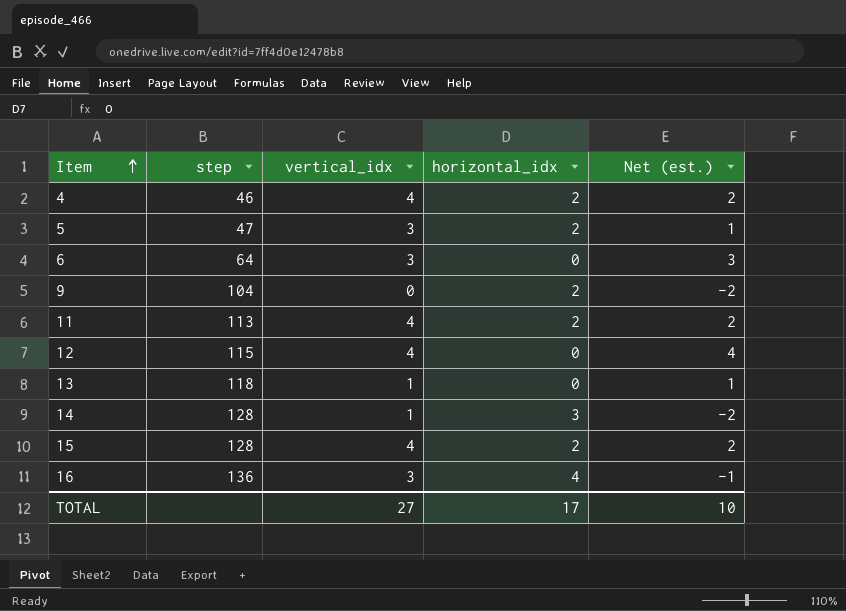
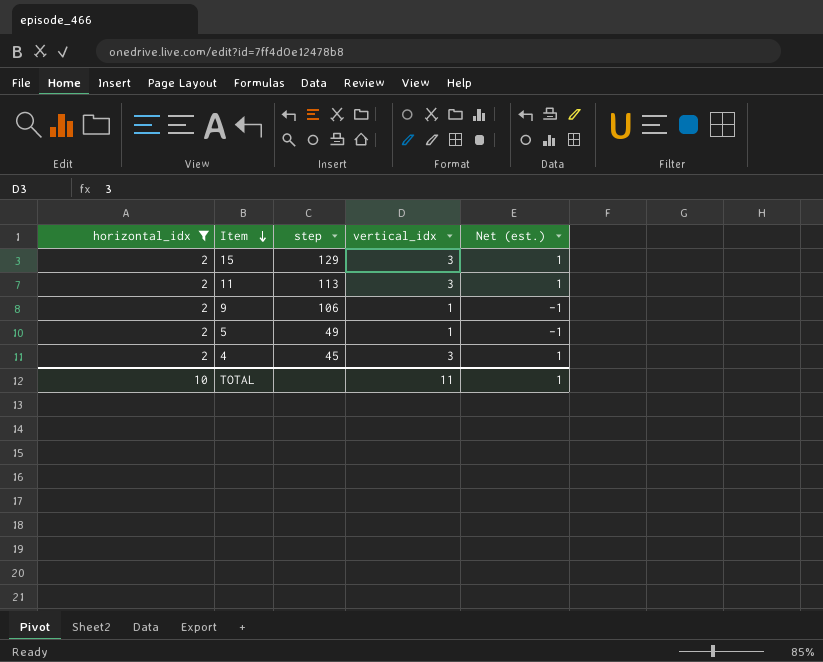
filter: none -> horizontal_idx = 2
row order: Item ascending -> Item descending
column horizontal_idx | position: 4 -> 1
15 | step: 128 -> 129
15 | vertical_idx: 4 -> 3
15 | Net (est.): 2 -> 1
11 | vertical_idx: 4 -> 3
11 | Net (est.): 2 -> 1
9 | step: 104 -> 106
9 | vertical_idx: 0 -> 1
9 | Net (est.): -2 -> -1
5 | step: 47 -> 49
5 | vertical_idx: 3 -> 1
5 | Net (est.): 1 -> -1
4 | step: 46 -> 45
4 | vertical_idx: 4 -> 3
4 | Net (est.): 2 -> 1
TOTAL | horizontal_idx: 17 -> 10
TOTAL | vertical_idx: 27 -> 11
TOTAL | Net (est.): 10 -> 1

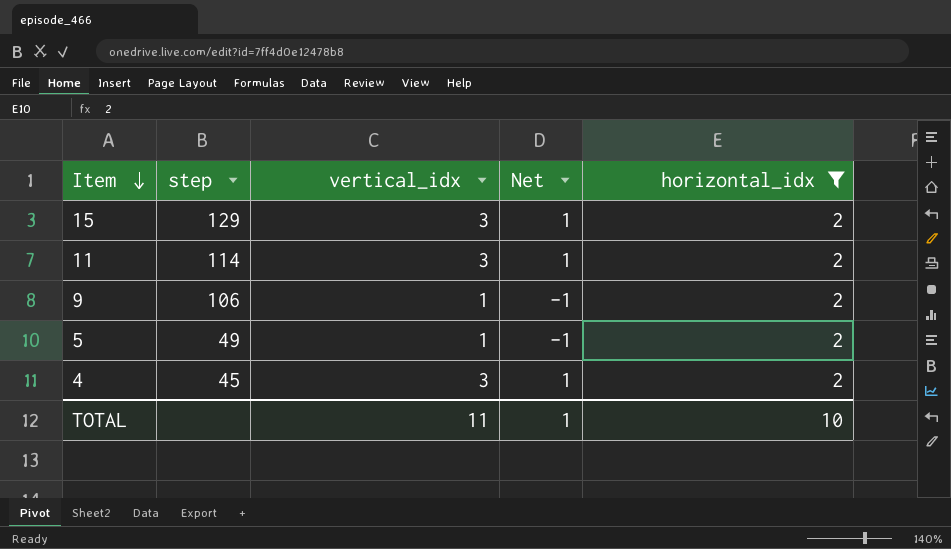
column name: Net (est.) -> Net
column horizontal_idx | position: 1 -> 5
11 | step: 113 -> 114

